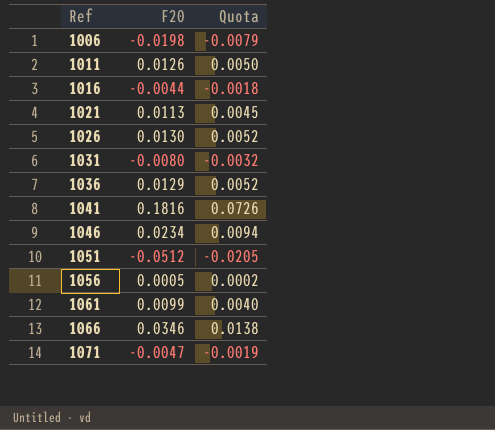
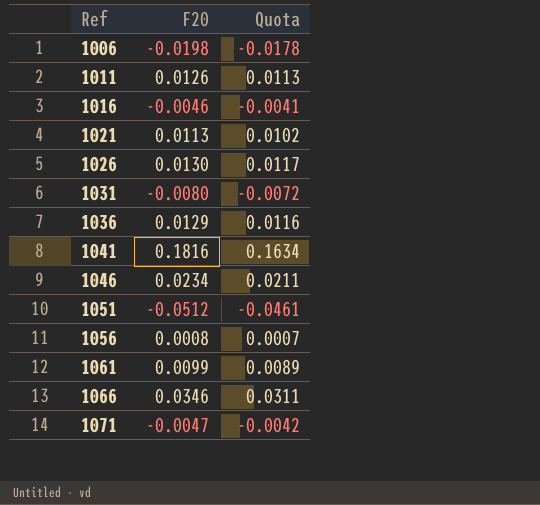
column Quota | formula: [F20] * 0.4 -> [F20] * 0.9
1016 | F20: -0.0044 -> -0.0046
1056 | F20: 0.0005 -> 0.0008

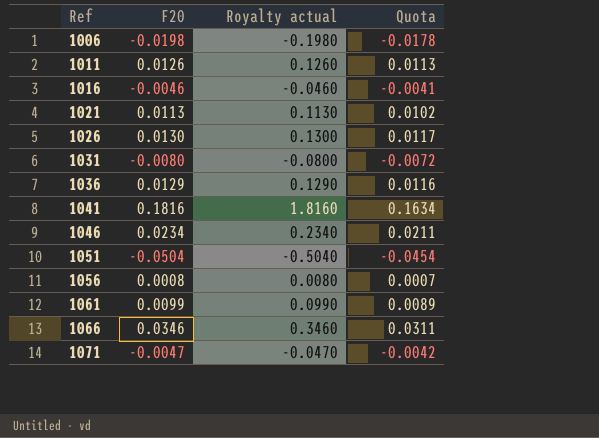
column Royalty actual | formula: none -> [F20] * 10
1051 | F20: -0.0512 -> -0.0504
1051 | Quota: -0.0461 -> -0.0454

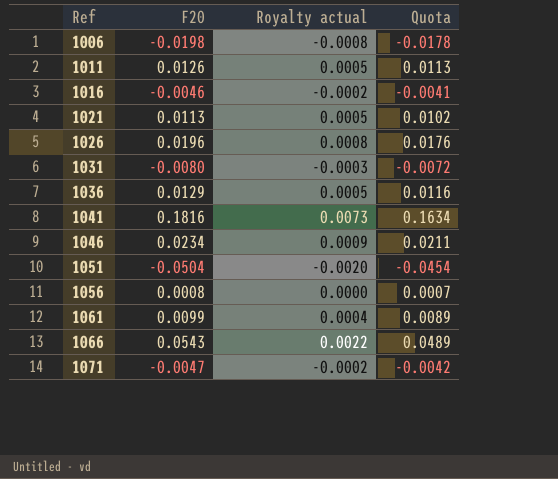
column Royalty actual | formula: [F20] * 10 -> [F20] * 0.04
1026 | F20: 0.0130 -> 0.0196
1026 | Quota: 0.0117 -> 0.0176
1066 | F20: 0.0346 -> 0.0543
1066 | Quota: 0.0311 -> 0.0489

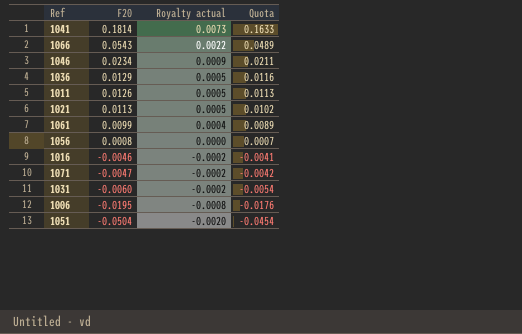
row order: Ref ascending -> F20 descending
row 1026: 0.0196 | 0.0008 | 0.0176 -> none
1041 | F20: 0.1816 -> 0.1814
1041 | Quota: 0.1634 -> 0.1633
1031 | F20: -0.0080 -> -0.0060
1031 | Royalty actual: -0.0003 -> -0.0002
1031 | Quota: -0.0072 -> -0.0054
1006 | F20: -0.0198 -> -0.0195
1006 | Quota: -0.0178 -> -0.0176

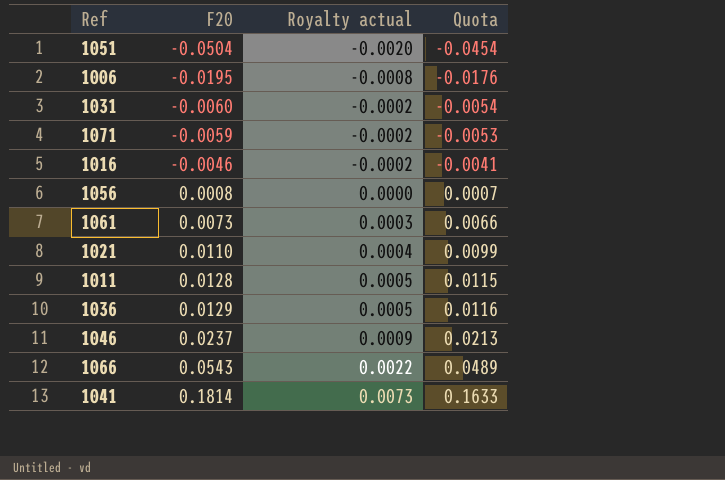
row order: F20 descending -> F20 ascending
1071 | F20: -0.0047 -> -0.0059
1071 | Quota: -0.0042 -> -0.0053
1061 | F20: 0.0099 -> 0.0073
1061 | Royalty actual: 0.0004 -> 0.0003
1061 | Quota: 0.0089 -> 0.0066
1021 | F20: 0.0113 -> 0.0110
1021 | Royalty actual: 0.0005 -> 0.0004
1021 | Quota: 0.0102 -> 0.0099
1011 | F20: 0.0126 -> 0.0128
1011 | Quota: 0.0113 -> 0.0115
1046 | F20: 0.0234 -> 0.0237
1046 | Quota: 0.0211 -> 0.0213

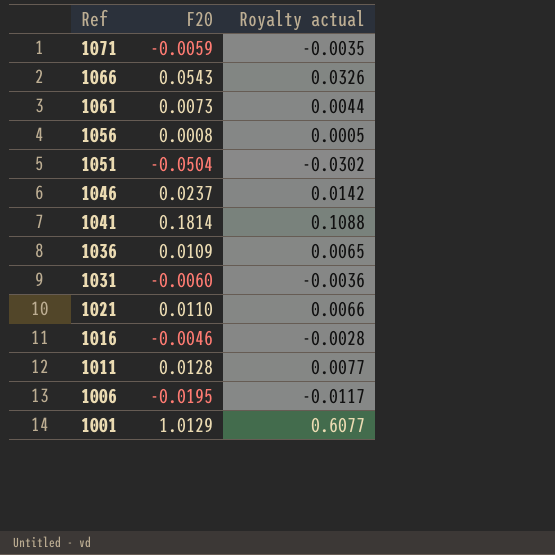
row order: F20 ascending -> Ref descending
column Quota | formula: [F20] * 0.9 -> none
column Royalty actual | formula: [F20] * 0.04 -> [F20] * 0.6
1036 | F20: 0.0129 -> 0.0109
row 1001: none -> 1.0129 | 0.6077

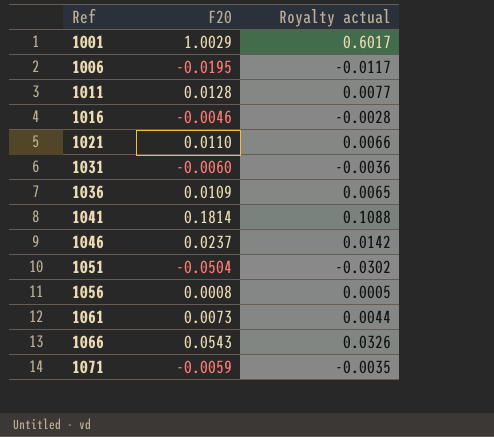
row order: Ref descending -> Ref ascending
1001 | F20: 1.0129 -> 1.0029
1001 | Royalty actual: 0.6077 -> 0.6017

